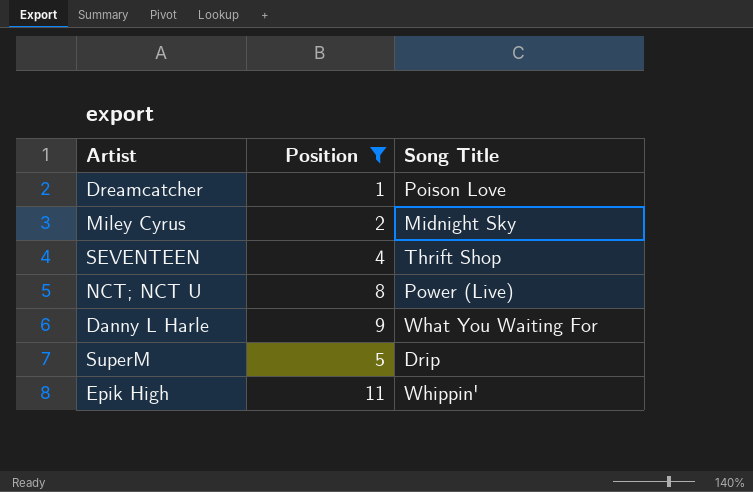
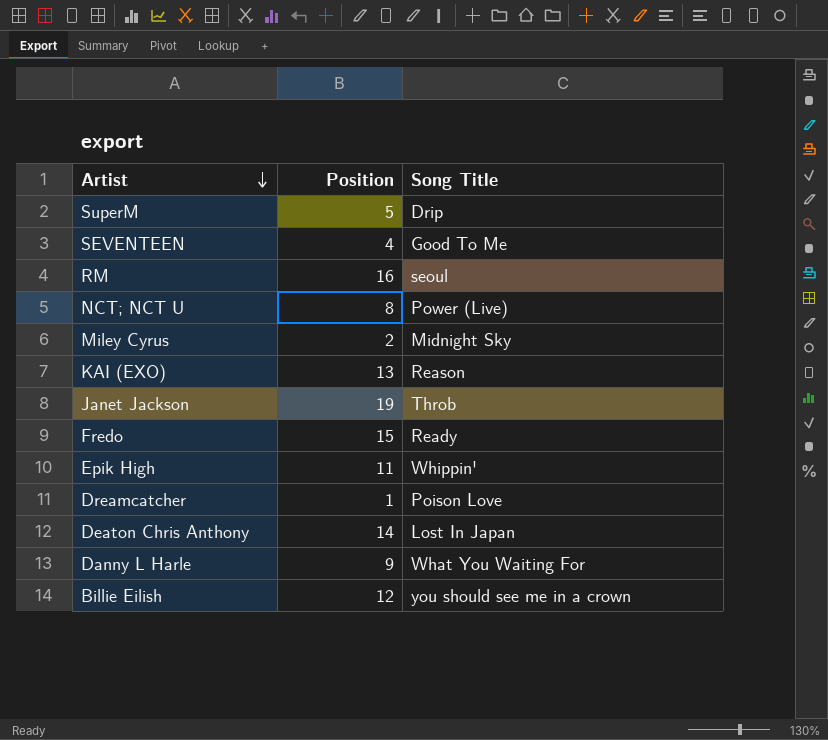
filter: Position <= 11 -> none
row order: none -> Artist descending
SEVENTEEN | Song Title: Thrift Shop -> Good To Me

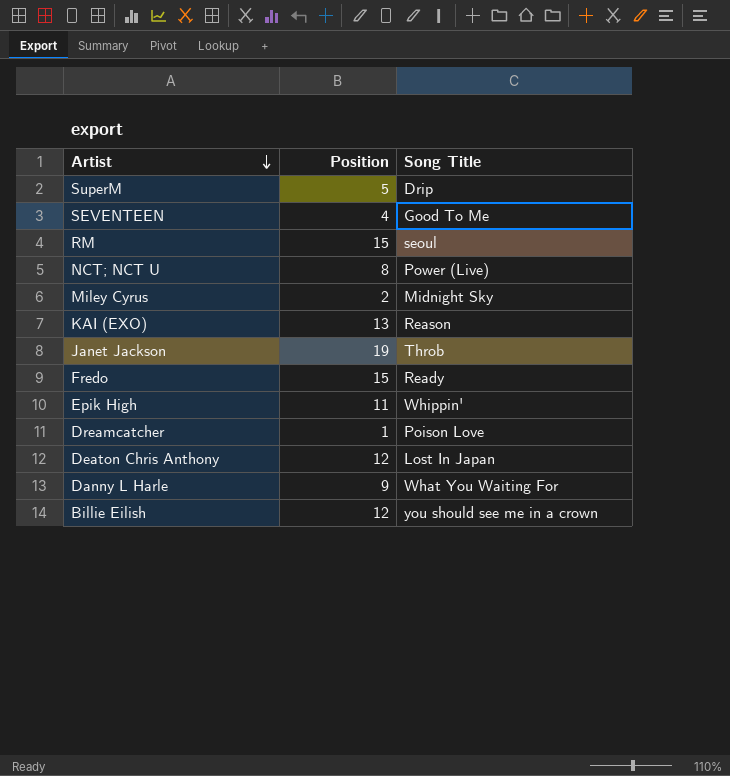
RM | Position: 16 -> 15
Deaton Chris Anthony | Position: 14 -> 12

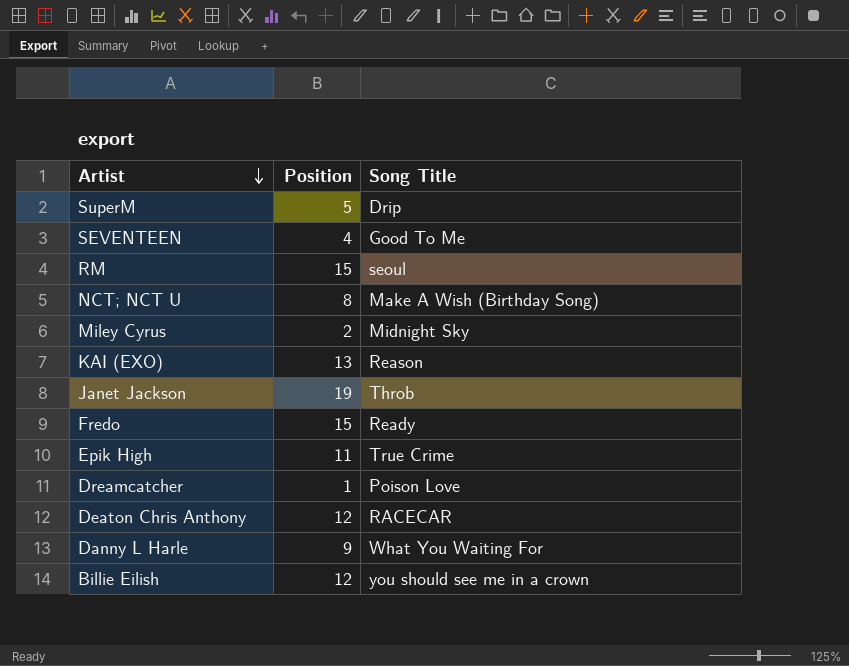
NCT; NCT U | Song Title: Power (Live) -> Make A Wish (Birthday Song)
Epik High | Song Title: Whippin' -> True Crime
Deaton Chris Anthony | Song Title: Lost In Japan -> RACECAR

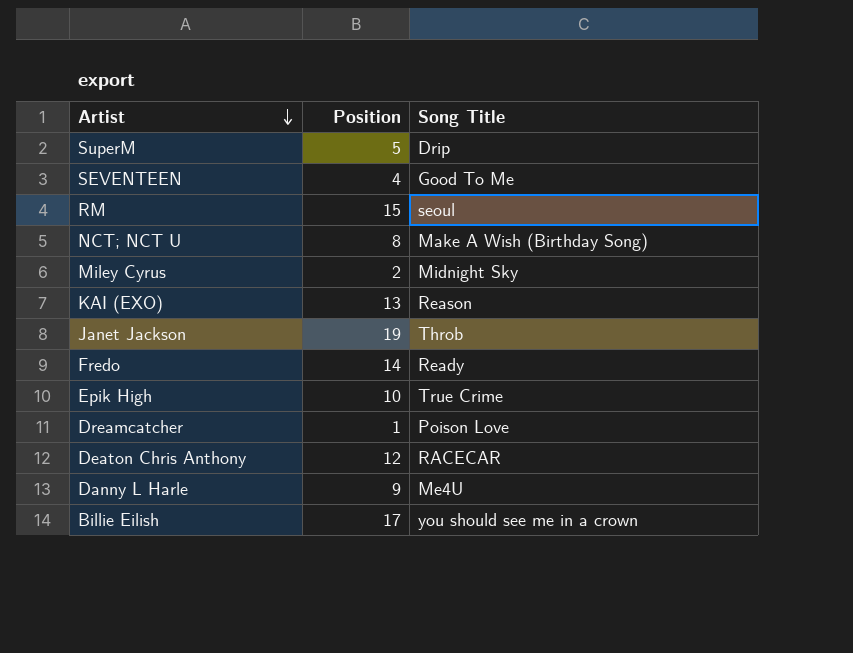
Fredo | Position: 15 -> 14
Epik High | Position: 11 -> 10
Danny L Harle | Song Title: What You Waiting For -> Me4U
Billie Eilish | Position: 12 -> 17

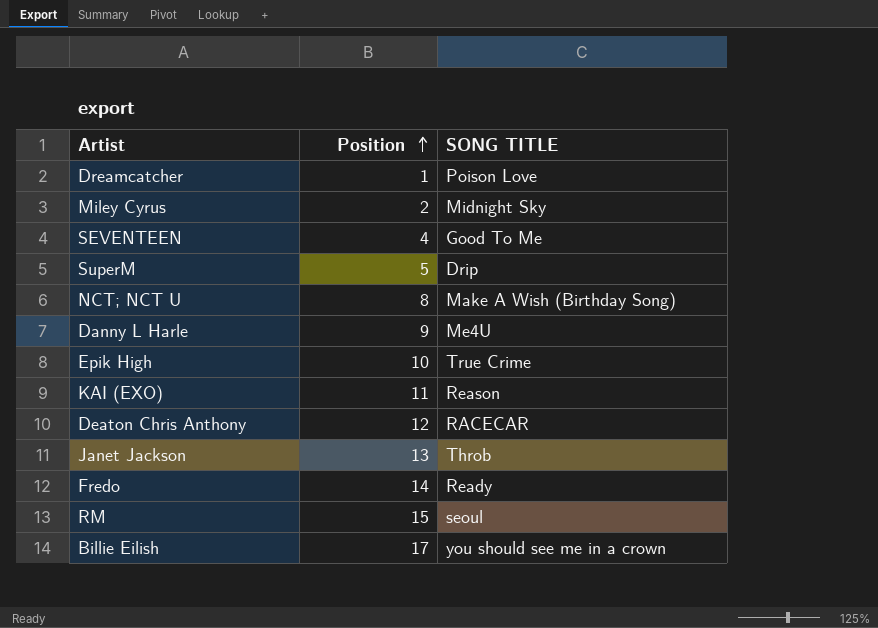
row order: Artist descending -> Position ascending
column name: Song Title -> SONG TITLE
KAI (EXO) | Position: 13 -> 11
Janet Jackson | Position: 19 -> 13

